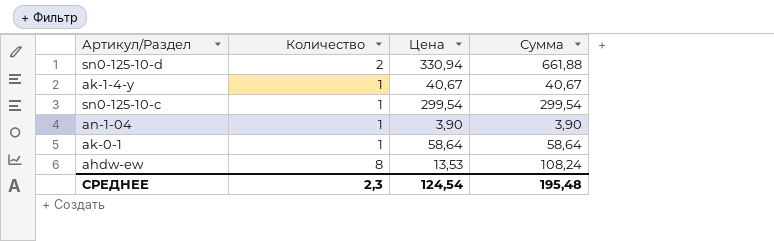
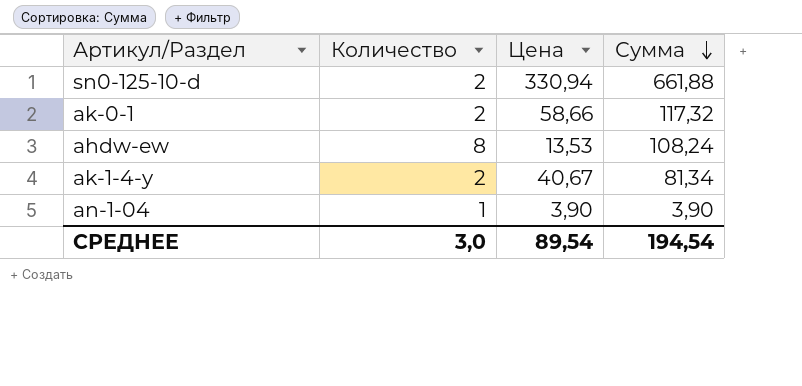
row order: none -> Сумма descending
row sn0-125-10-c: 1 | 299,54 | 299,54 -> none
ak-0-1 | Количество: 1 -> 2
ak-0-1 | Цена: 58,64 -> 58,66
ak-0-1 | Сумма: 58,64 -> 117,32
ak-1-4-y | Количество: 1 -> 2
ak-1-4-y | Сумма: 40,67 -> 81,34
СРЕДНЕЕ | Количество: 2,3 -> 3,0
СРЕДНЕЕ | Цена: 124,54 -> 89,54
СРЕДНЕЕ | Сумма: 195,48 -> 194,54

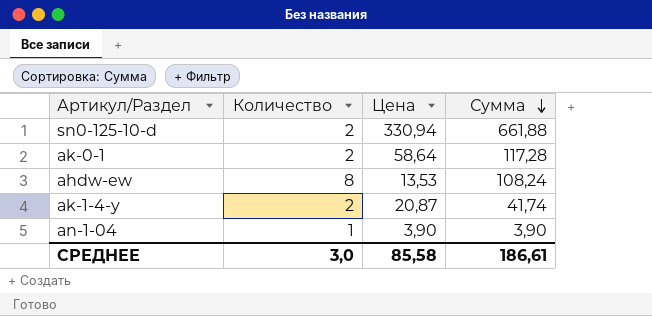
ak-0-1 | Цена: 58,66 -> 58,64
ak-0-1 | Сумма: 117,32 -> 117,28
ak-1-4-y | Цена: 40,67 -> 20,87
ak-1-4-y | Сумма: 81,34 -> 41,74
СРЕДНЕЕ | Цена: 89,54 -> 85,58
СРЕДНЕЕ | Сумма: 194,54 -> 186,61

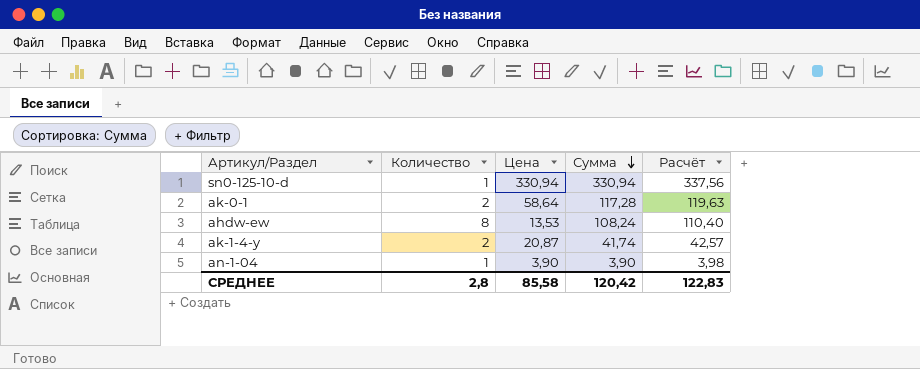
column Расчёт | formula: none -> [Сумма] * 1,02
sn0-125-10-d | Количество: 2 -> 1
sn0-125-10-d | Сумма: 661,88 -> 330,94
СРЕДНЕЕ | Количество: 3,0 -> 2,8
СРЕДНЕЕ | Сумма: 186,61 -> 120,42

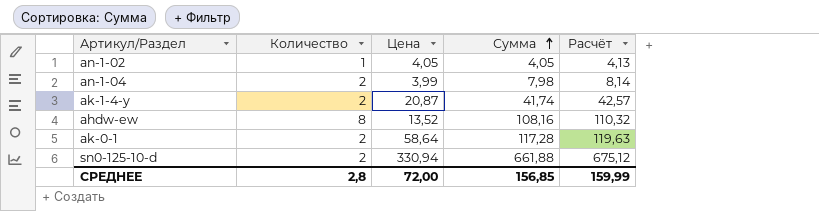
row order: Сумма descending -> Сумма ascending
row an-1-02: none -> 1 | 4,05 | 4,05 | 4,13
an-1-04 | Количество: 1 -> 2
an-1-04 | Цена: 3,90 -> 3,99
an-1-04 | Сумма: 3,90 -> 7,98
an-1-04 | Расчёт: 3,98 -> 8,14
ahdw-ew | Цена: 13,53 -> 13,52
ahdw-ew | Сумма: 108,24 -> 108,16
ahdw-ew | Расчёт: 110,40 -> 110,32
sn0-125-10-d | Количество: 1 -> 2
sn0-125-10-d | Сумма: 330,94 -> 661,88
sn0-125-10-d | Расчёт: 337,56 -> 675,12
СРЕДНЕЕ | Цена: 85,58 -> 72,00
СРЕДНЕЕ | Сумма: 120,42 -> 156,85
СРЕДНЕЕ | Расчёт: 122,83 -> 159,99

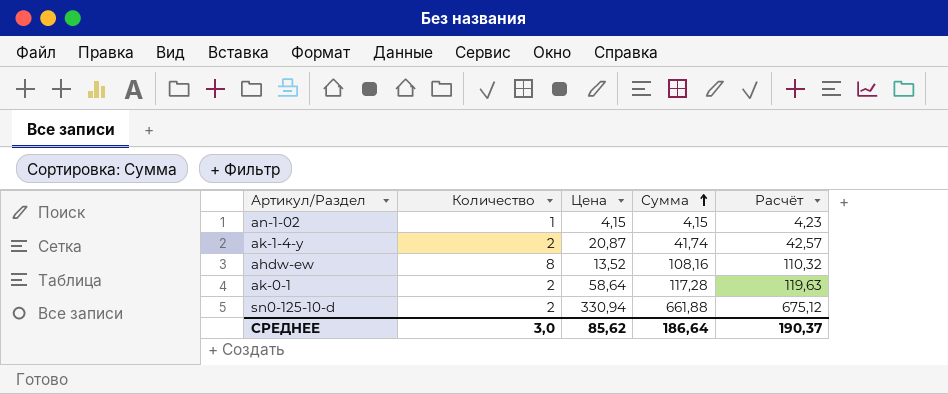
row an-1-04: 2 | 3,99 | 7,98 | 8,14 -> none
an-1-02 | Цена: 4,05 -> 4,15
an-1-02 | Сумма: 4,05 -> 4,15
an-1-02 | Расчёт: 4,13 -> 4,23
СРЕДНЕЕ | Количество: 2,8 -> 3,0
СРЕДНЕЕ | Цена: 72,00 -> 85,62
СРЕДНЕЕ | Сумма: 156,85 -> 186,64
СРЕДНЕЕ | Расчёт: 159,99 -> 190,37

